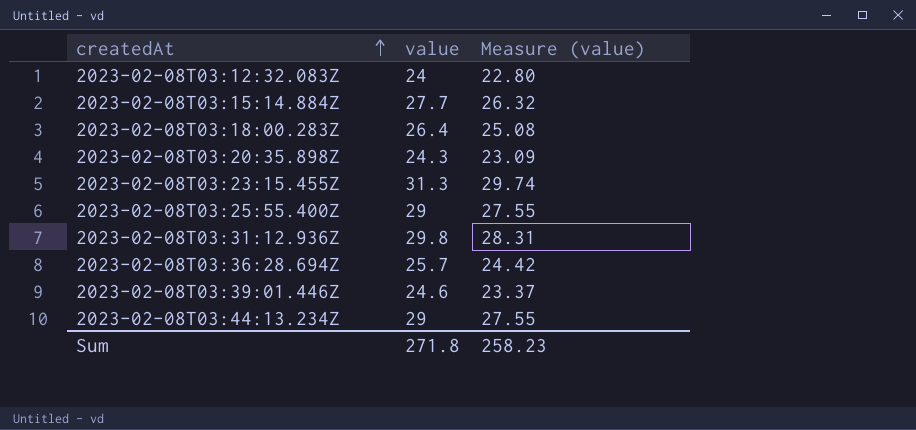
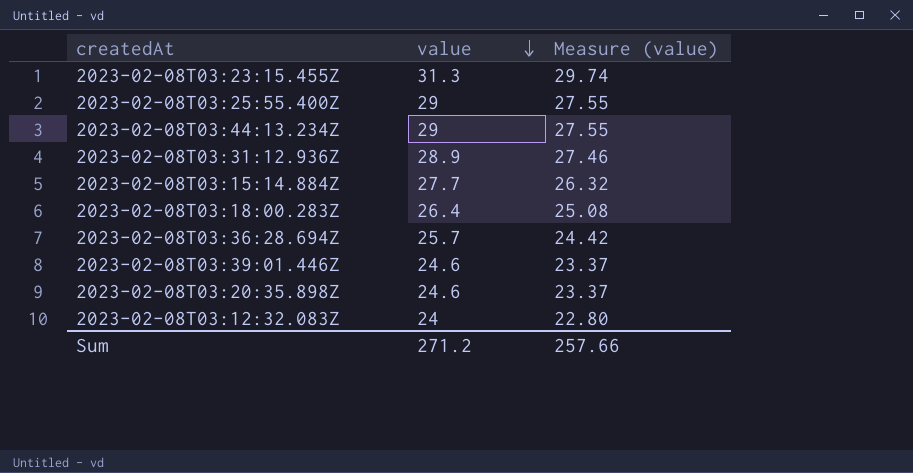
row order: createdAt ascending -> value descending
2023-02-08T03:31:12.936Z | value: 29.8 -> 28.9
2023-02-08T03:31:12.936Z | Measure (value): 28.31 -> 27.46
2023-02-08T03:20:35.898Z | value: 24.3 -> 24.6
2023-02-08T03:20:35.898Z | Measure (value): 23.09 -> 23.37
Sum | value: 271.8 -> 271.2
Sum | Measure (value): 258.23 -> 257.66

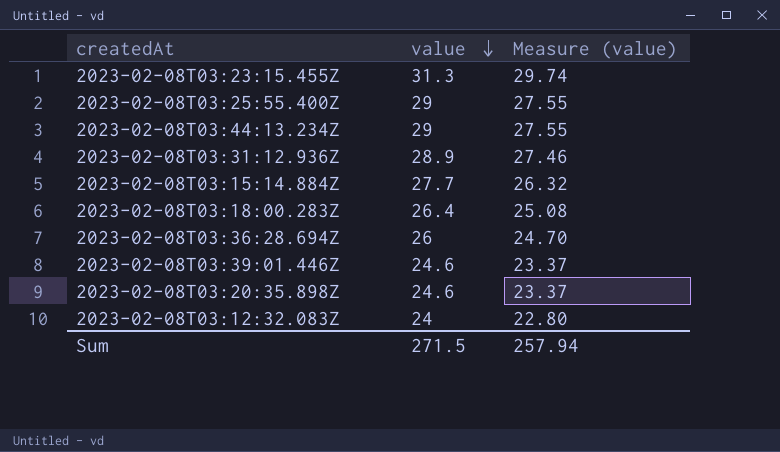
2023-02-08T03:36:28.694Z | value: 25.7 -> 26
2023-02-08T03:36:28.694Z | Measure (value): 24.42 -> 24.70
Sum | value: 271.2 -> 271.5
Sum | Measure (value): 257.66 -> 257.94

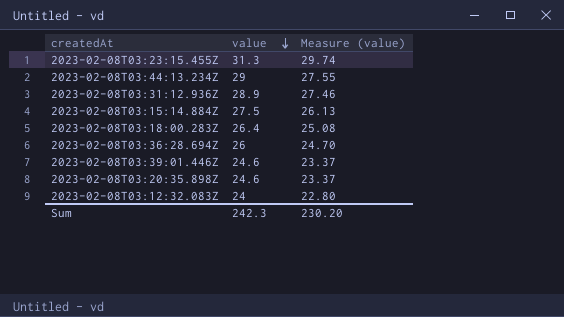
row 2023-02-08T03:25:55.400Z: 29 | 27.55 -> none
2023-02-08T03:15:14.884Z | value: 27.7 -> 27.5
2023-02-08T03:15:14.884Z | Measure (value): 26.32 -> 26.13
Sum | value: 271.5 -> 242.3
Sum | Measure (value): 257.94 -> 230.20

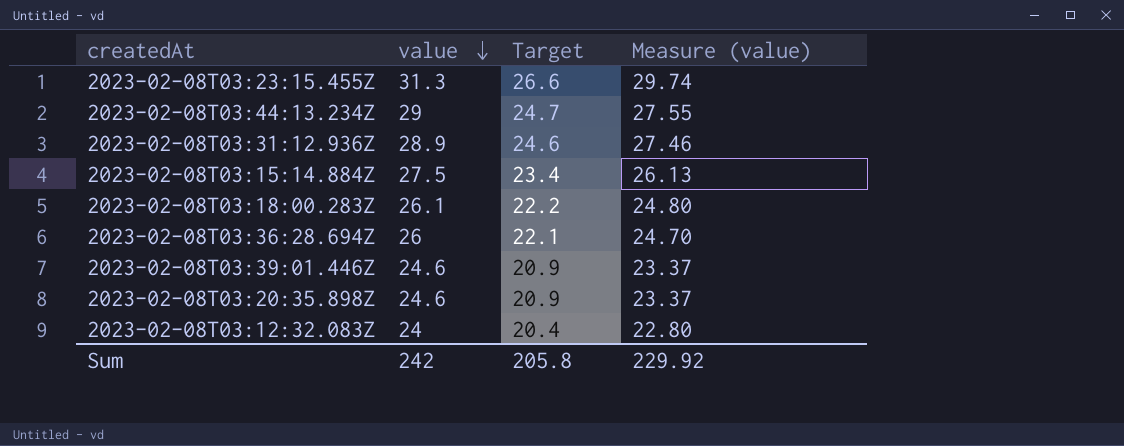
column Target | formula: none -> [value] * 0.85
2023-02-08T03:18:00.283Z | value: 26.4 -> 26.1
2023-02-08T03:18:00.283Z | Measure (value): 25.08 -> 24.80
Sum | value: 242.3 -> 242
Sum | Measure (value): 230.20 -> 229.92

